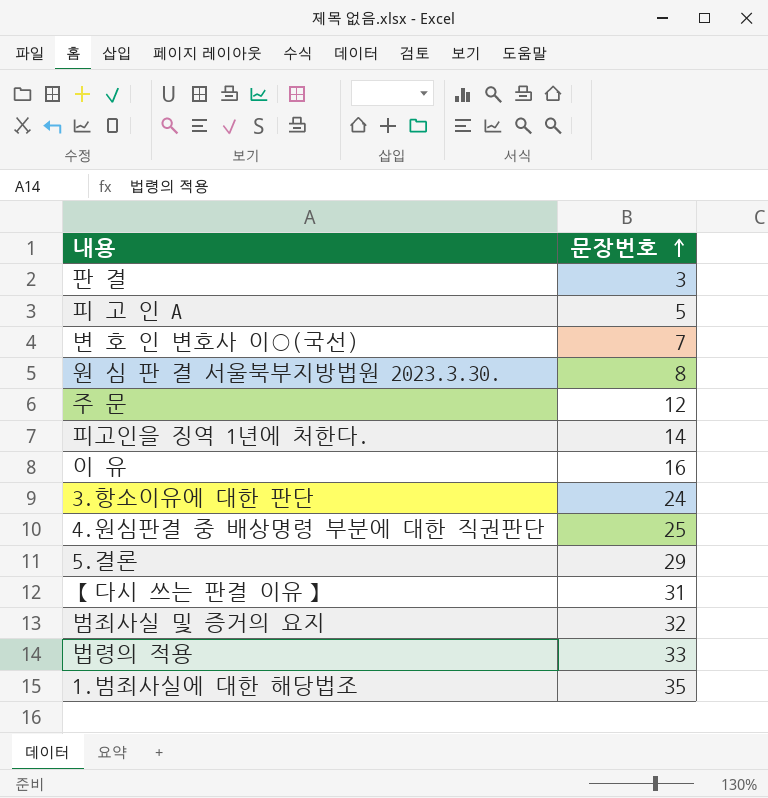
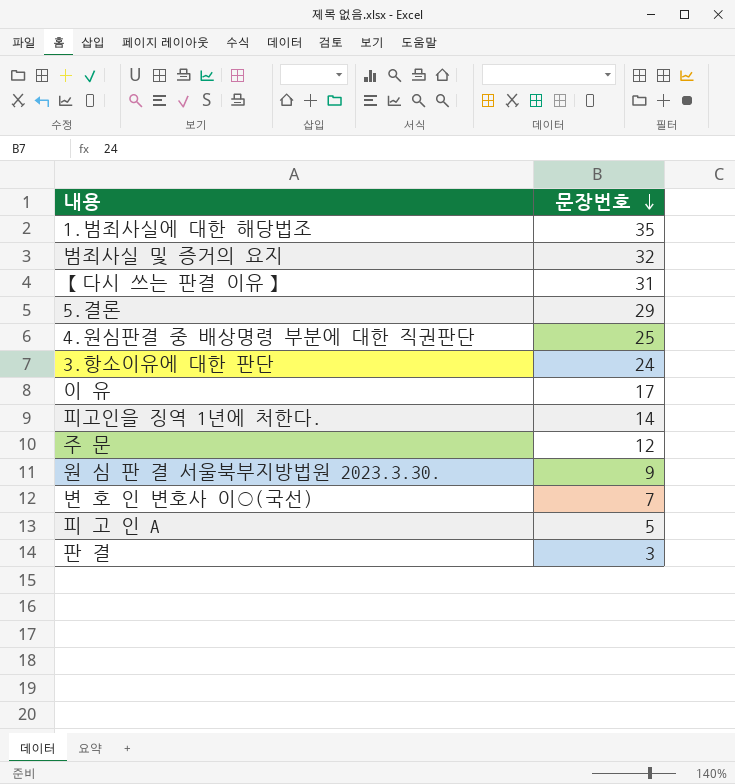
row order: 문장번호 ascending -> 문장번호 descending
row 법령의 적용: 33 -> none
이 유 | 문장번호: 16 -> 17
원 심 판 결 서울북부지방법원 2023.3.30. | 문장번호: 8 -> 9

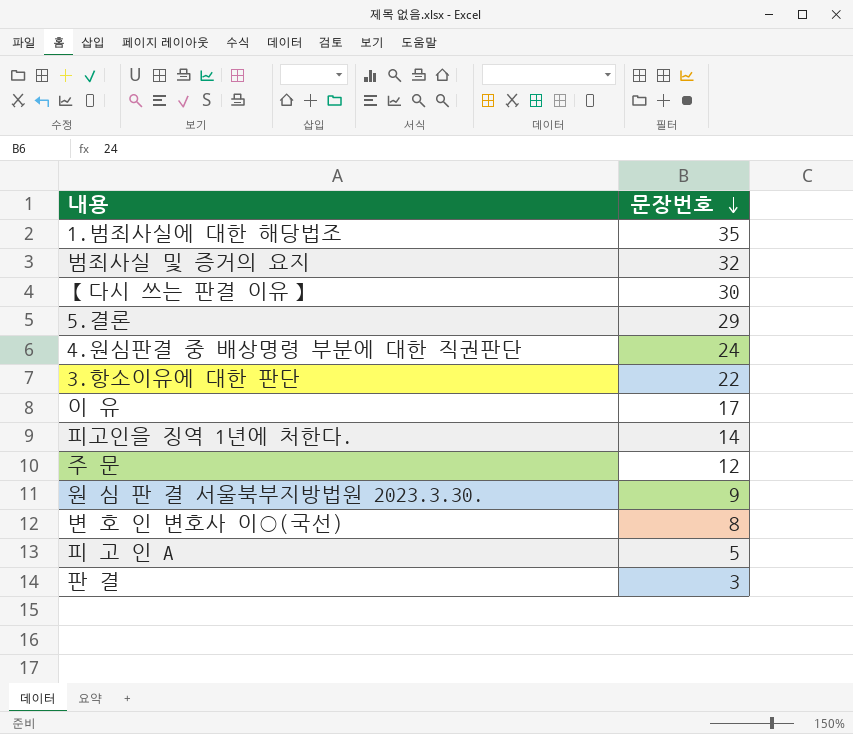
【다시 쓰는 판결 이유】 | 문장번호: 31 -> 30
4.원심판결 중 배상명령 부분에 대한 직권판단 | 문장번호: 25 -> 24
3.항소이유에 대한 판단 | 문장번호: 24 -> 22
변 호 인 변호사 이○(국선) | 문장번호: 7 -> 8

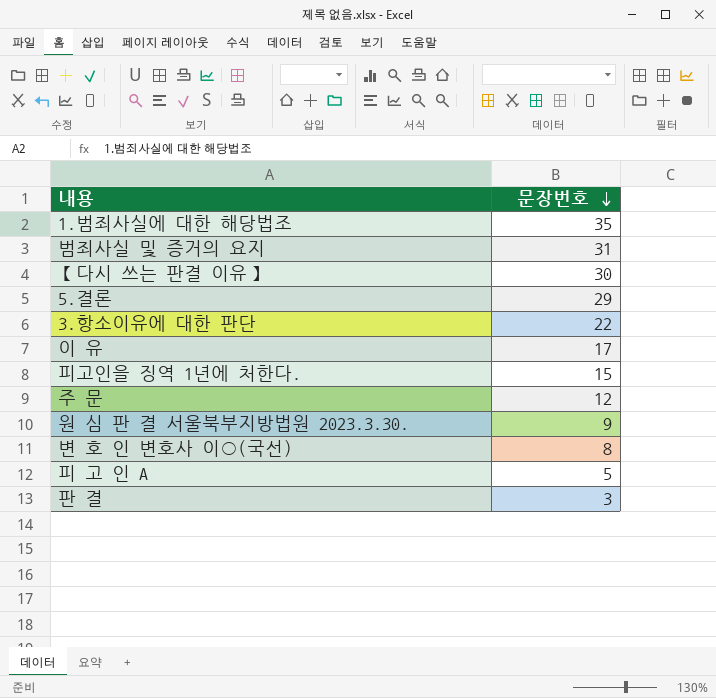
row 4.원심판결 중 배상명령 부분에 대한 직권판단: 24 -> none
범죄사실 및 증거의 요지 | 문장번호: 32 -> 31
피고인을 징역 1년에 처한다. | 문장번호: 14 -> 15

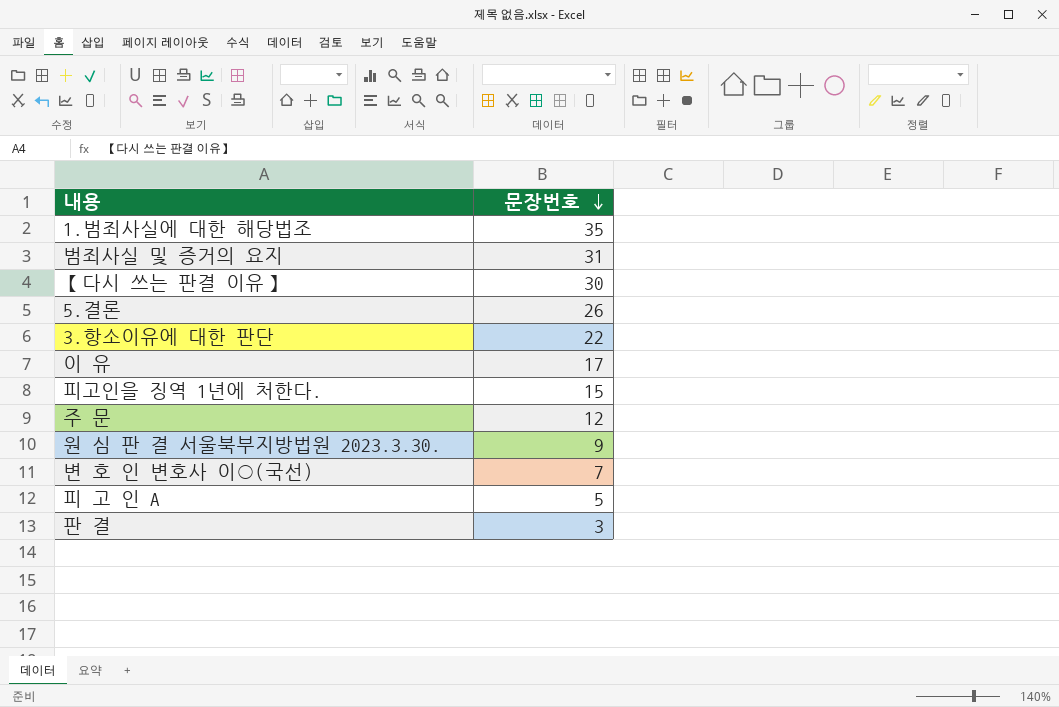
5.결론 | 문장번호: 29 -> 26
변 호 인 변호사 이○(국선) | 문장번호: 8 -> 7

